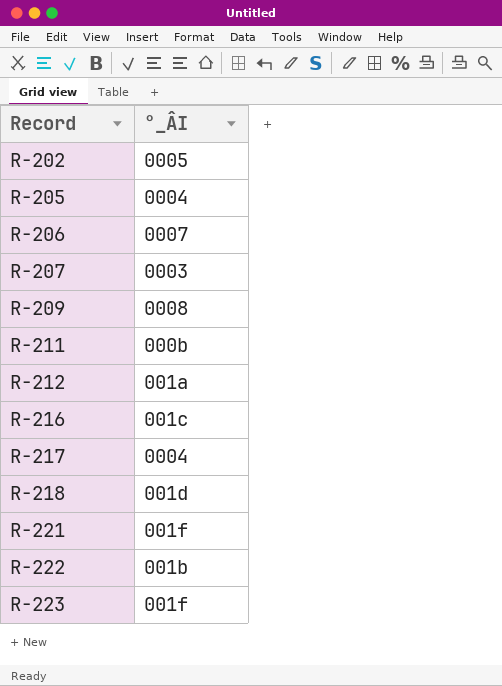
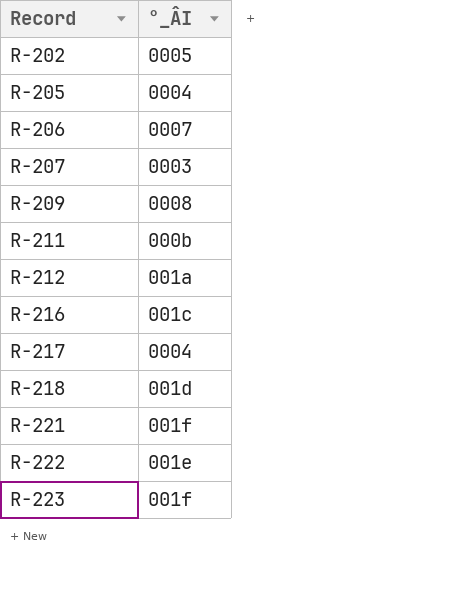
R-222 | °_ÂI: 001b -> 001e

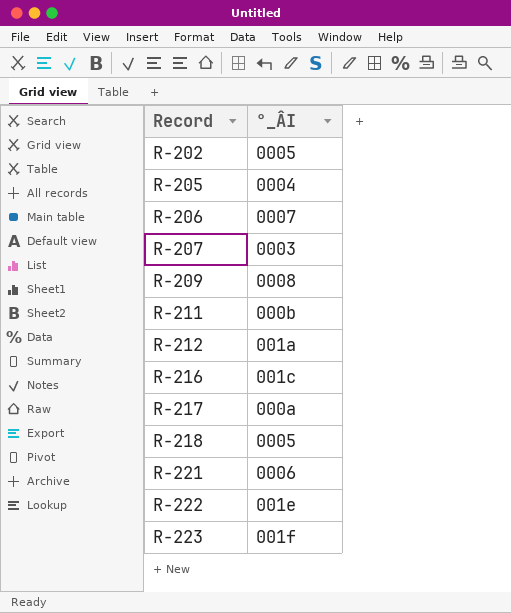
R-217 | °_ÂI: 0004 -> 000a
R-218 | °_ÂI: 001d -> 0005
R-221 | °_ÂI: 001f -> 0006

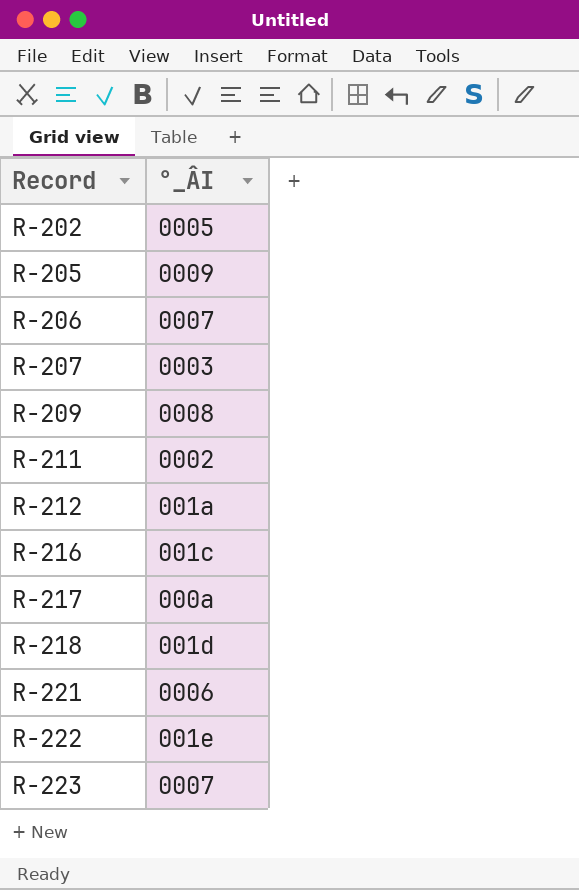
R-205 | °_ÂI: 0004 -> 0009
R-211 | °_ÂI: 000b -> 0002
R-218 | °_ÂI: 0005 -> 001d
R-223 | °_ÂI: 001f -> 0007

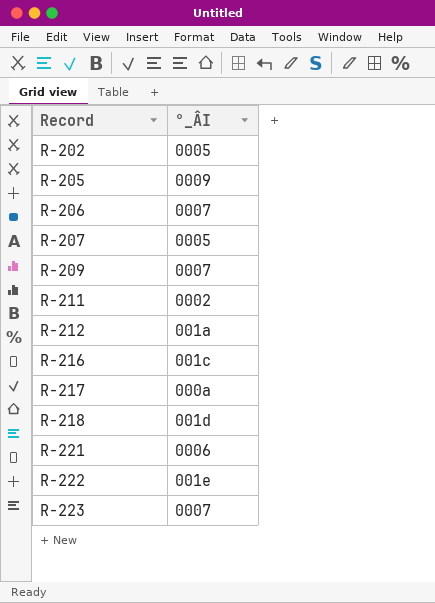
R-207 | °_ÂI: 0003 -> 0005
R-209 | °_ÂI: 0008 -> 0007

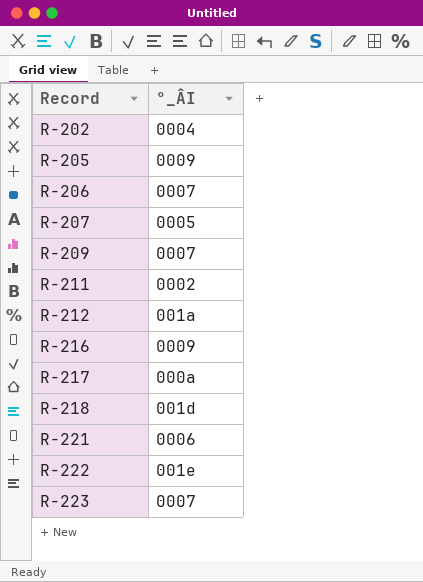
R-202 | °_ÂI: 0005 -> 0004
R-216 | °_ÂI: 001c -> 0009

